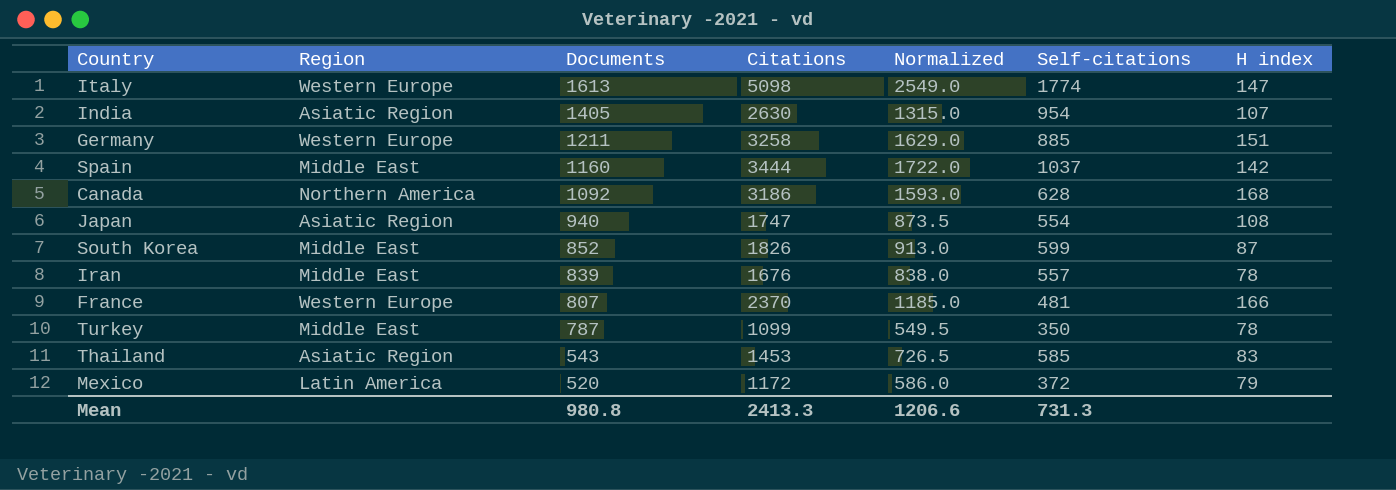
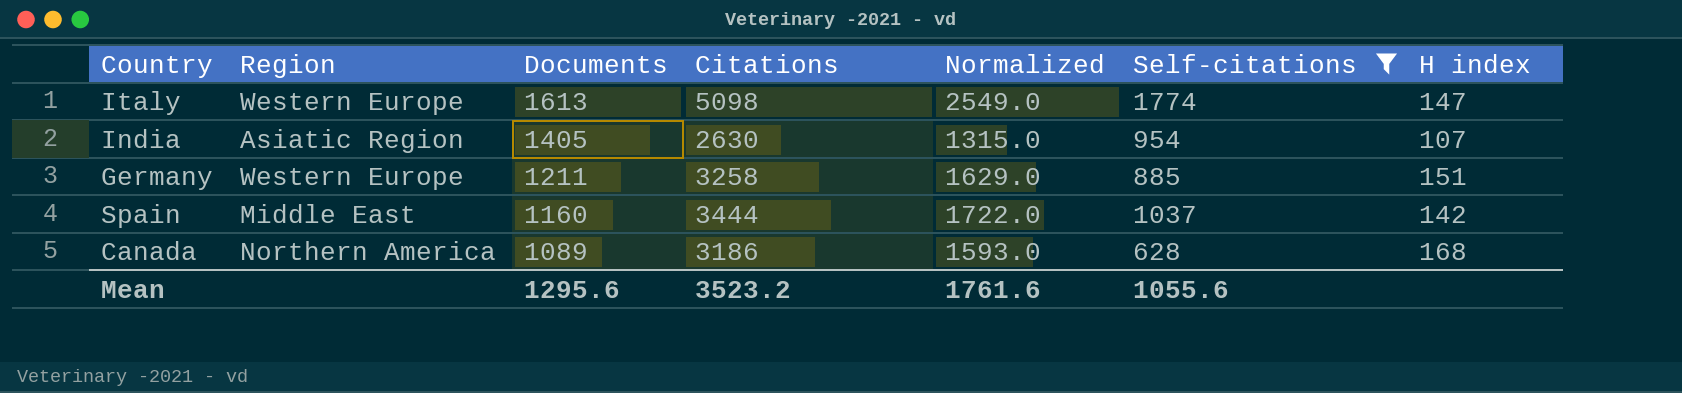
filter: none -> Self-citations >= 628
Canada | Documents: 1092 -> 1089
Mean | Documents: 980.8 -> 1295.6
Mean | Citations: 2413.3 -> 3523.2
Mean | Normalized: 1206.6 -> 1761.6
Mean | Self-citations: 731.3 -> 1055.6

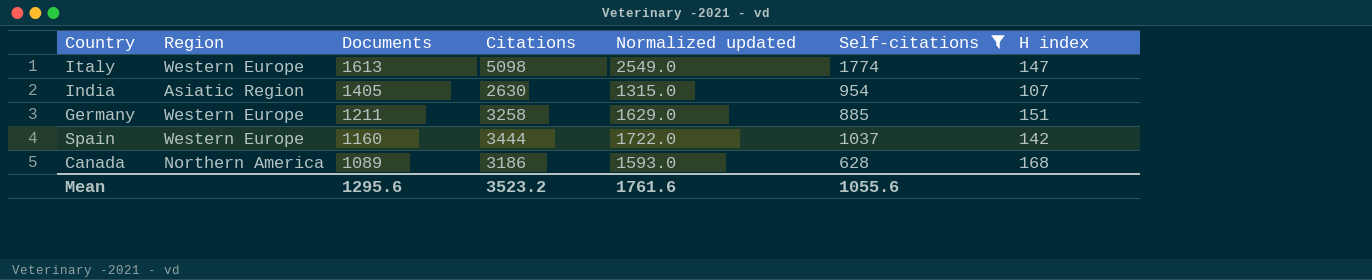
column name: Normalized -> Normalized updated
Spain | Region: Middle East -> Western Europe

